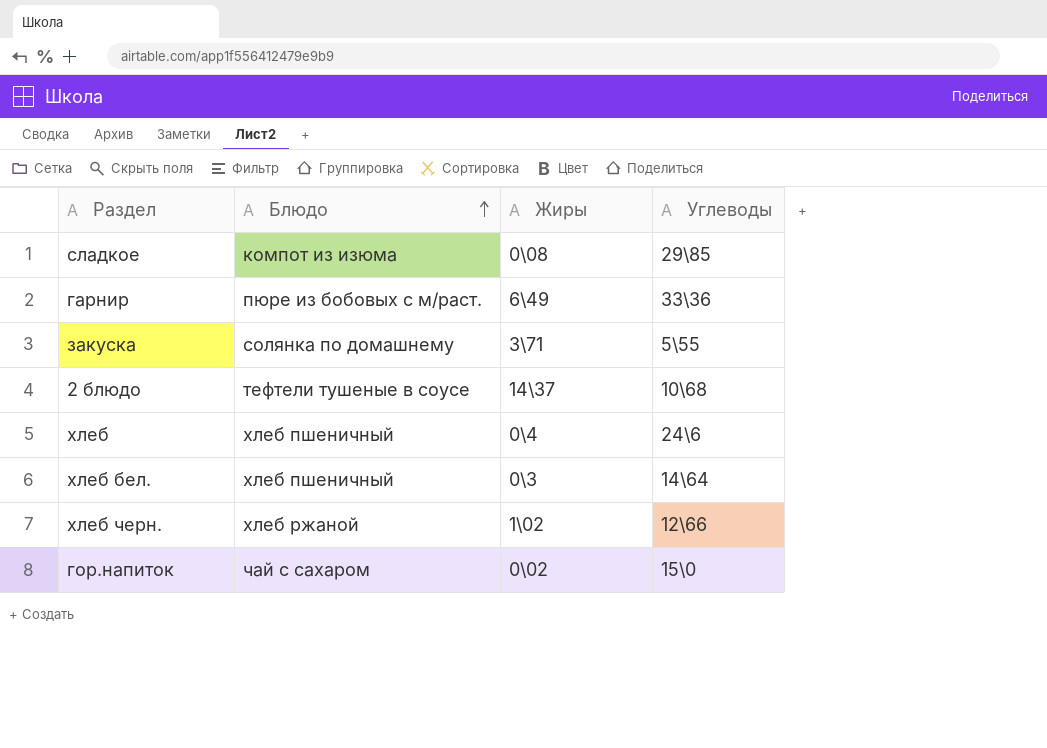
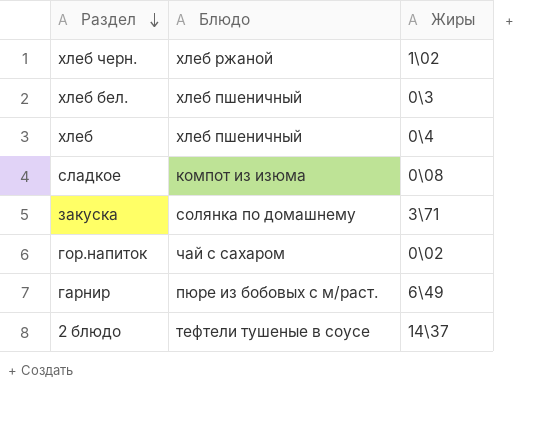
row order: Блюдо ascending -> Раздел descending
column Углеводы | position: 4 -> none

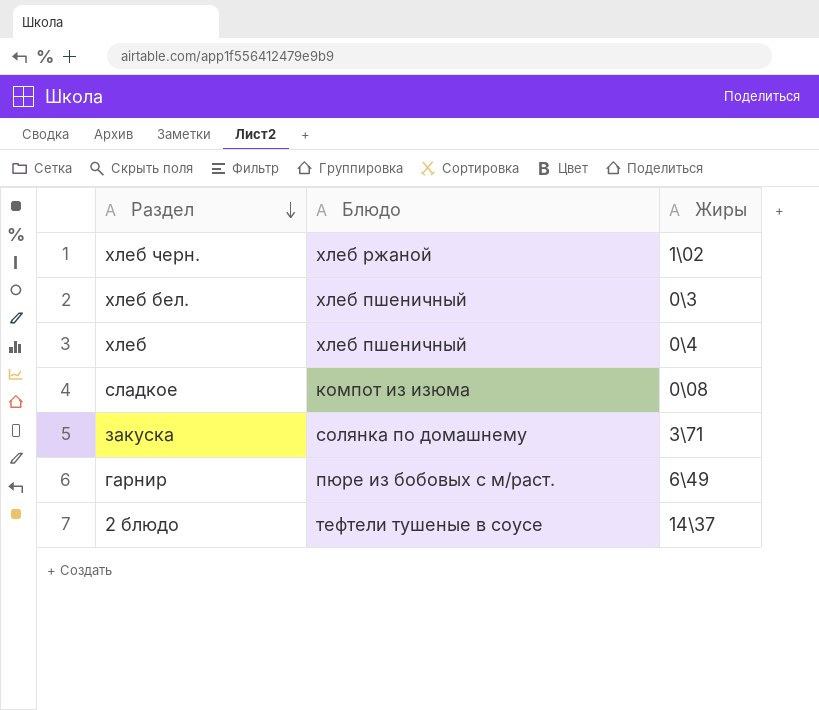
row гор.напиток: чай с сахаром | 0\02 -> none

